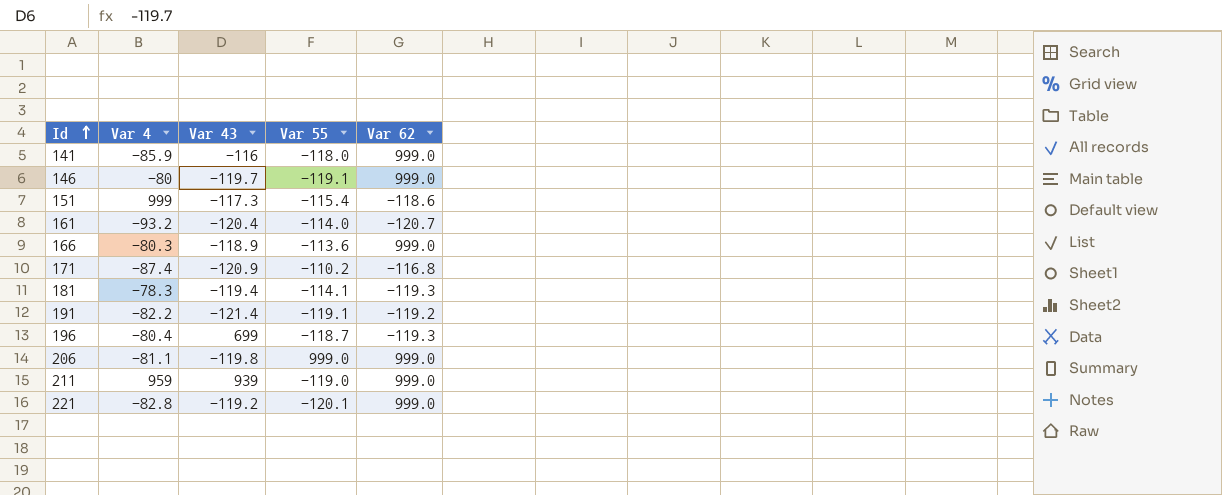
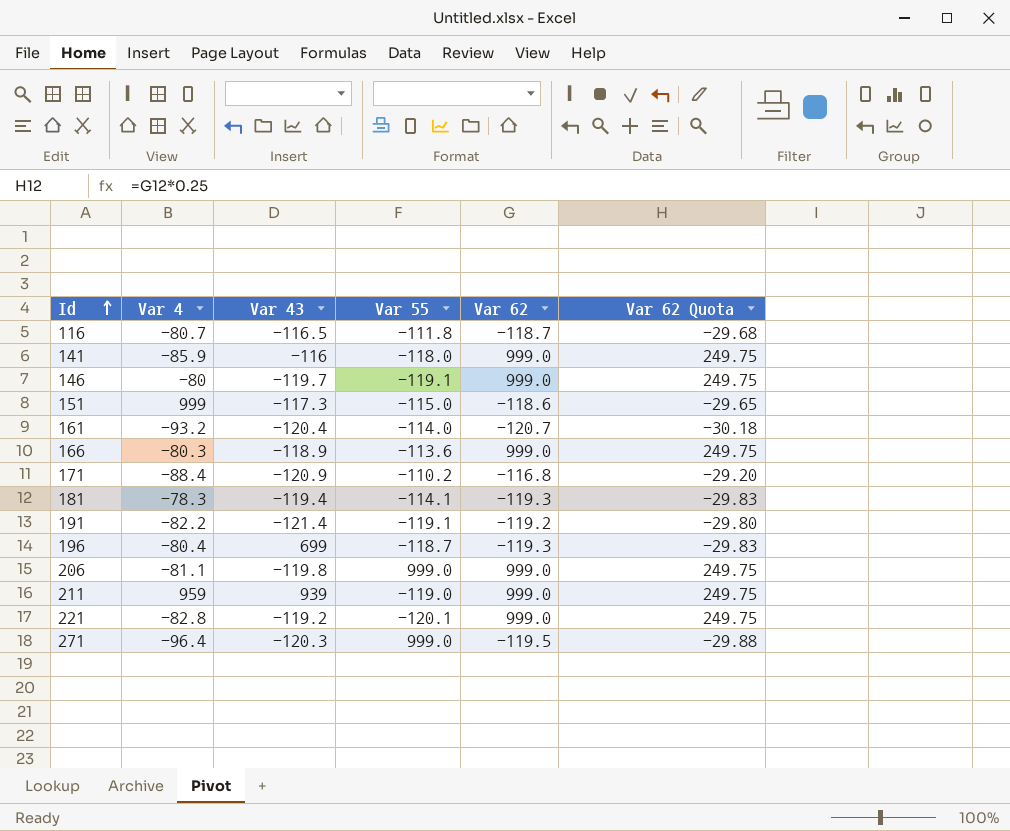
column Var 62 Quota | formula: none -> [Var 62] * 0.25
row 116: none -> -80.7 | -116.5 | -111.8 | -118.7 | -29.68
151 | Var 55: -115.4 -> -115.0
171 | Var 4: -87.4 -> -88.4
row 271: none -> -96.4 | -120.3 | 999.0 | -119.5 | -29.88

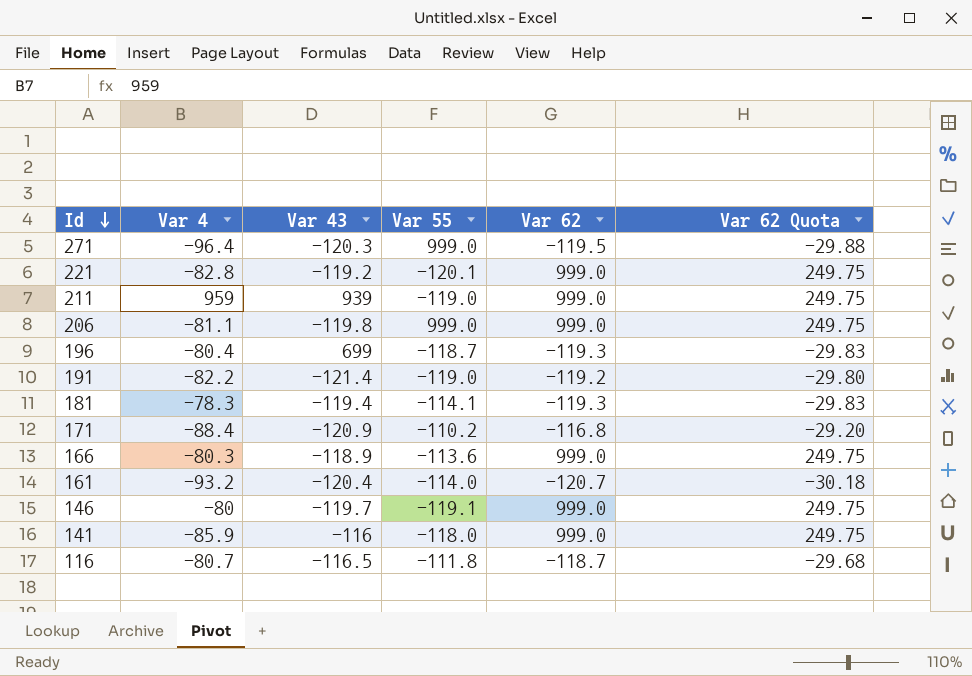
row order: Id ascending -> Id descending
row 151: 999 | -117.3 | -115.0 | -118.6 | -29.65 -> none
191 | Var 55: -119.1 -> -119.0

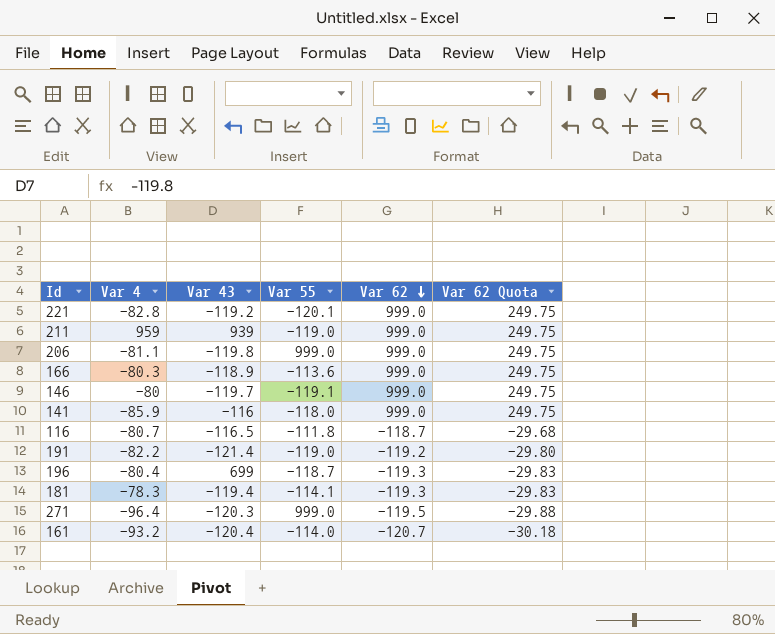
row order: Id descending -> Var 62 descending
row 171: -88.4 | -120.9 | -110.2 | -116.8 | -29.20 -> none

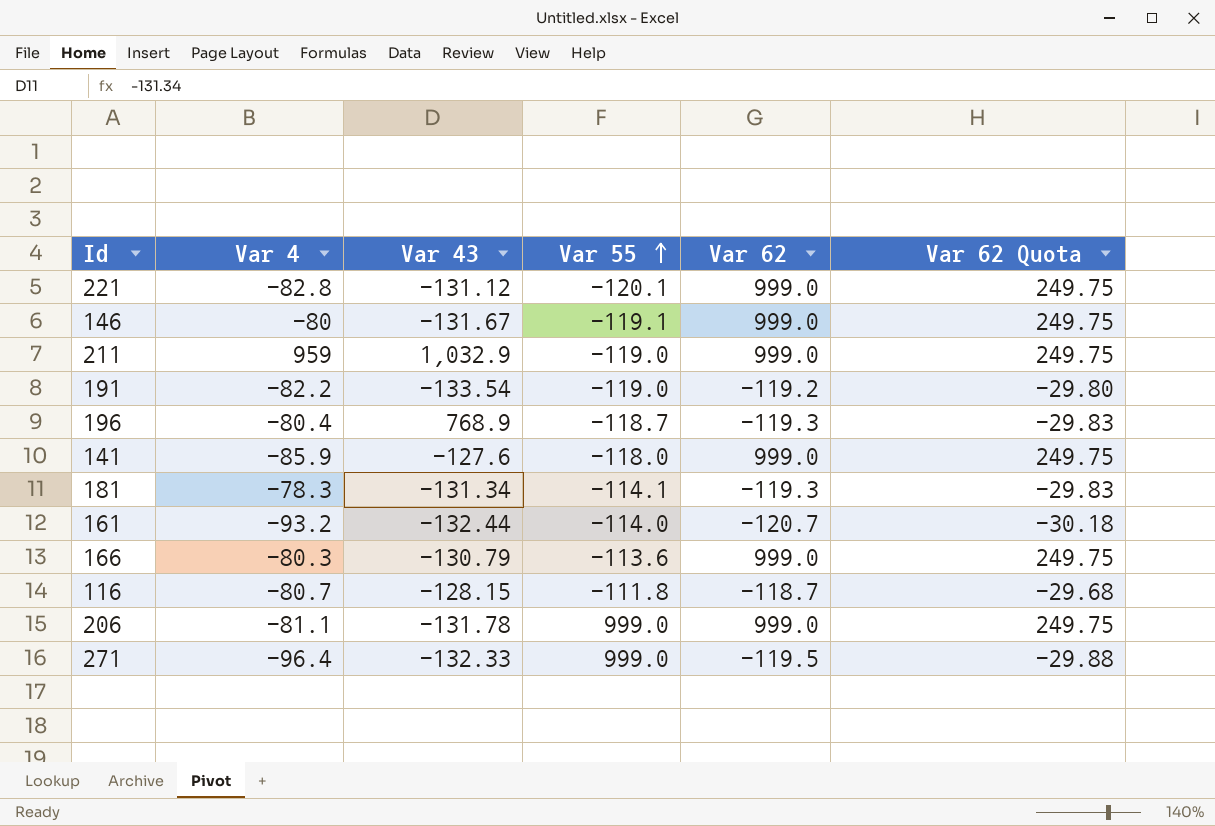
row order: Var 62 descending -> Var 55 ascending
221 | Var 43: -119.2 -> -131.12
146 | Var 43: -119.7 -> -131.67
211 | Var 43: 939 -> 1,032.9
191 | Var 43: -121.4 -> -133.54
196 | Var 43: 699 -> 768.9
141 | Var 43: -116 -> -127.6
181 | Var 43: -119.4 -> -131.34
161 | Var 43: -120.4 -> -132.44
166 | Var 43: -118.9 -> -130.79
116 | Var 43: -116.5 -> -128.15
206 | Var 43: -119.8 -> -131.78
271 | Var 43: -120.3 -> -132.33

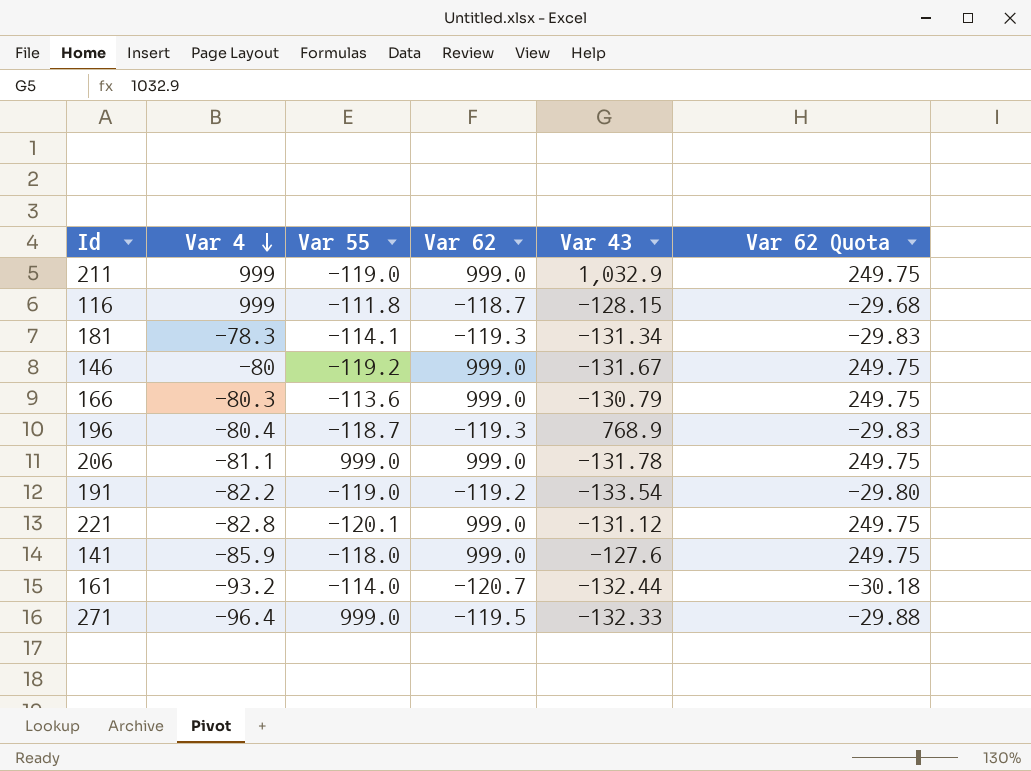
row order: Var 55 ascending -> Var 4 descending
column Var 43 | position: 3 -> 5
211 | Var 4: 959 -> 999
116 | Var 4: -80.7 -> 999
146 | Var 55: -119.1 -> -119.2

